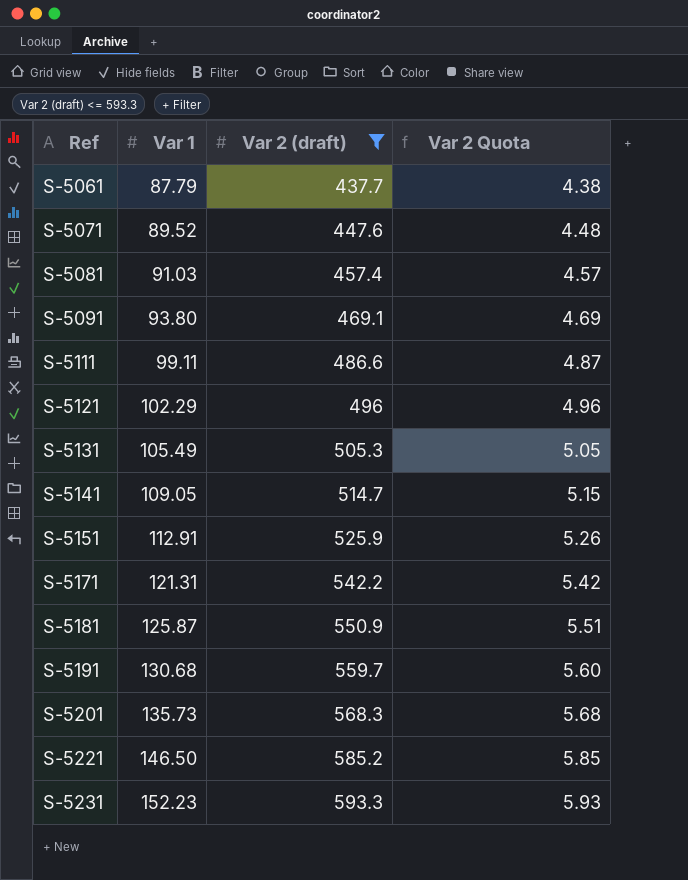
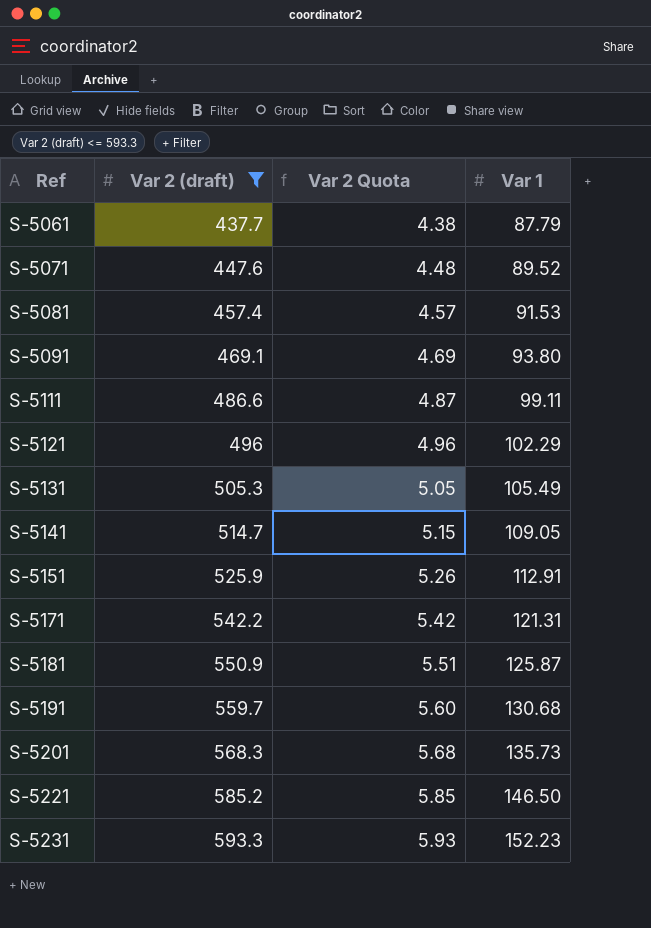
column Var 1 | position: 2 -> 4
S-5081 | Var 1: 91.03 -> 91.53

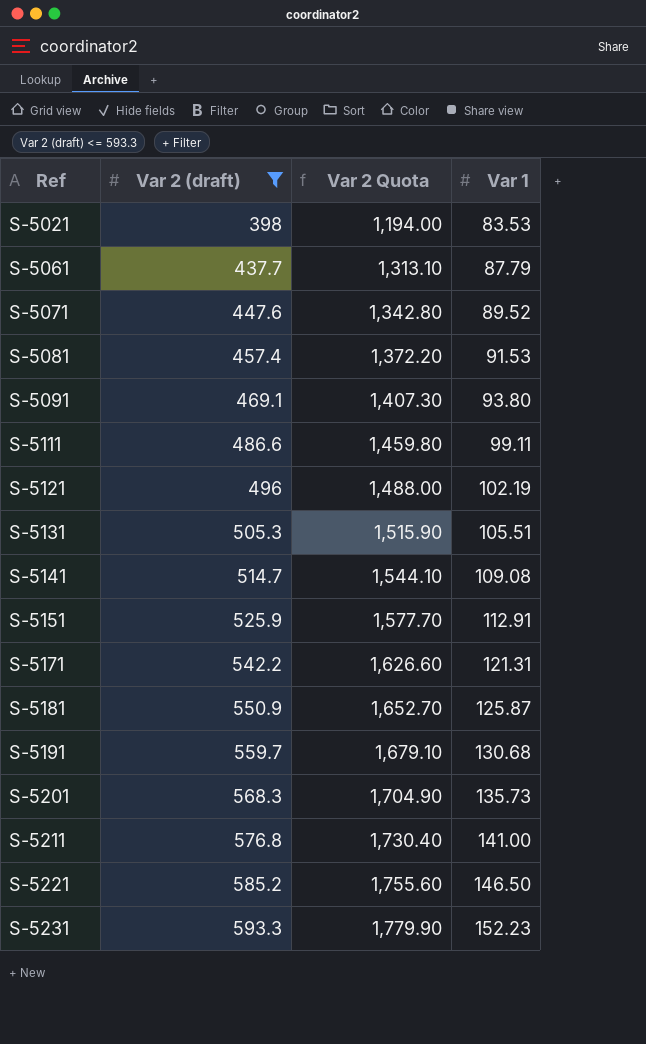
column Var 2 Quota | formula: [Var 2 (draft)] * 0.01 -> [Var 2 (draft)] * 3
row S-5021: none -> 398 | 1,194.00 | 83.53
S-5121 | Var 1: 102.29 -> 102.19
S-5131 | Var 1: 105.49 -> 105.51
S-5141 | Var 1: 109.05 -> 109.08
row S-5211: none -> 576.8 | 1,730.40 | 141.00

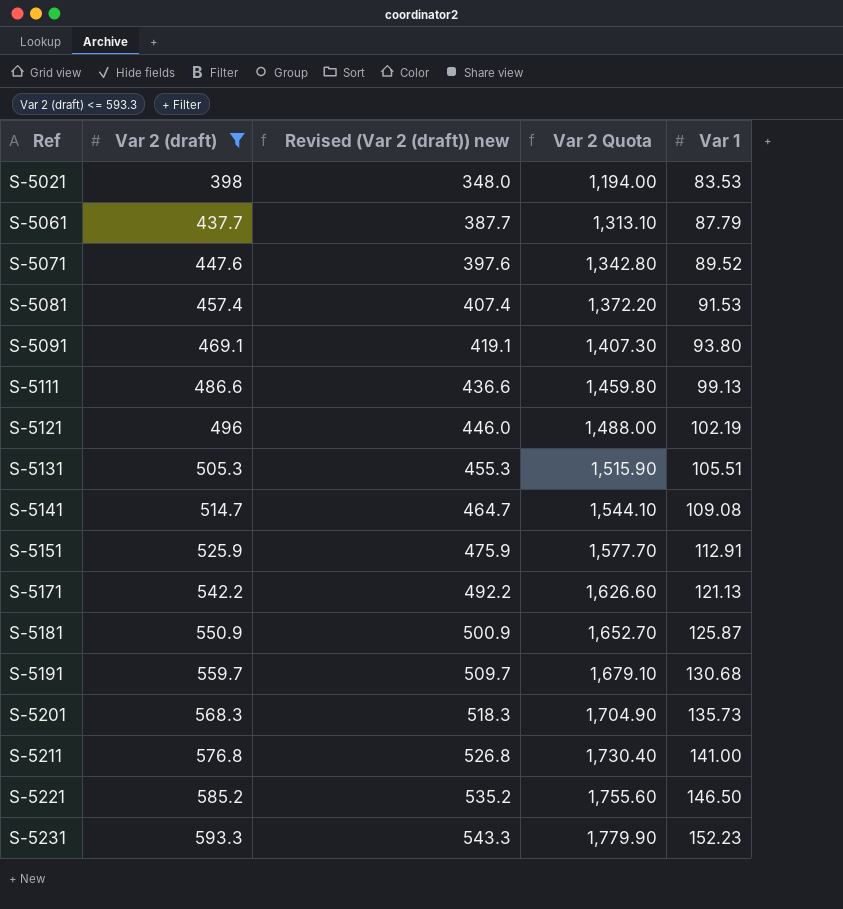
column Revised (Var 2 (draft)) new | formula: none -> [Var 2 (draft)] - 50
S-5111 | Var 1: 99.11 -> 99.13
S-5171 | Var 1: 121.31 -> 121.13

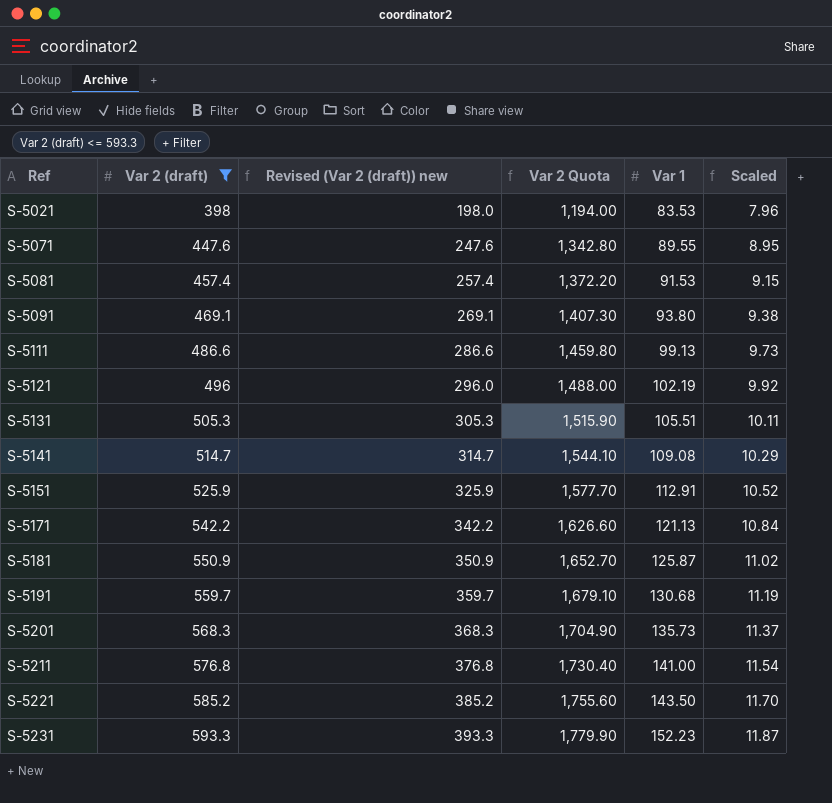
column Revised (Var 2 (draft)) new | formula: [Var 2 (draft)] - 50 -> [Var 2 (draft)] - 200
column Scaled | formula: none -> [Var 2 (draft)] * 0.02
row S-5061: 437.7 | 387.7 | 1,313.10 | 87.79 -> none
S-5071 | Var 1: 89.52 -> 89.55
S-5221 | Var 1: 146.50 -> 143.50

